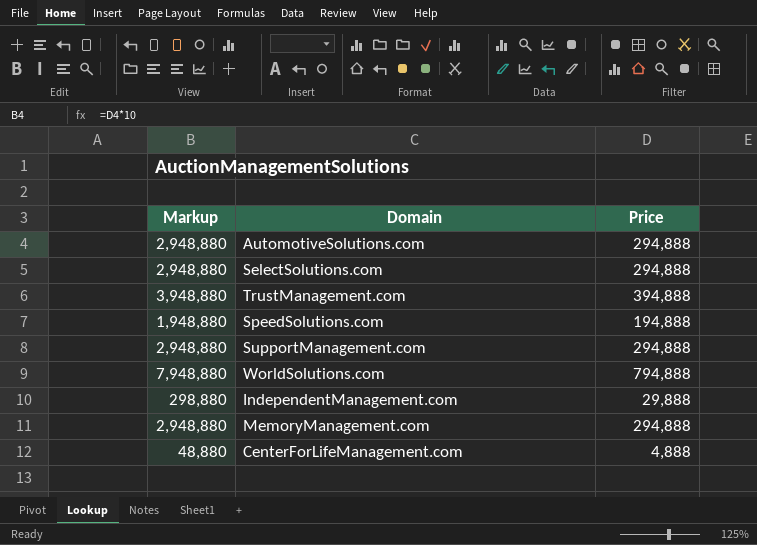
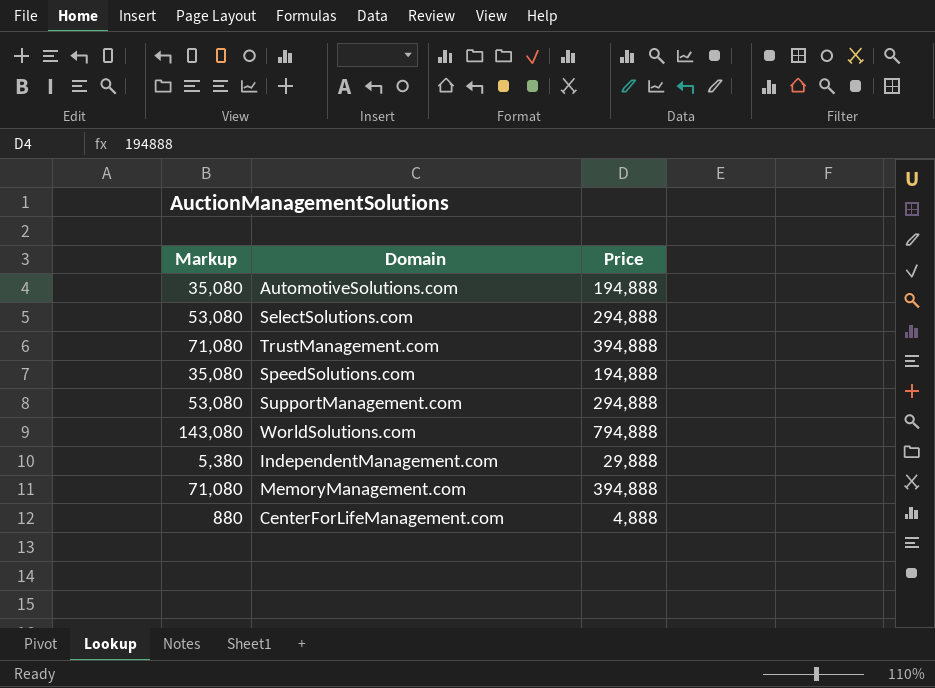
column Markup | formula: [Price] * 10 -> [Price] * 0.18
AutomotiveSolutions.com | Price: 294,888 -> 194,888
MemoryManagement.com | Price: 294,888 -> 394,888

